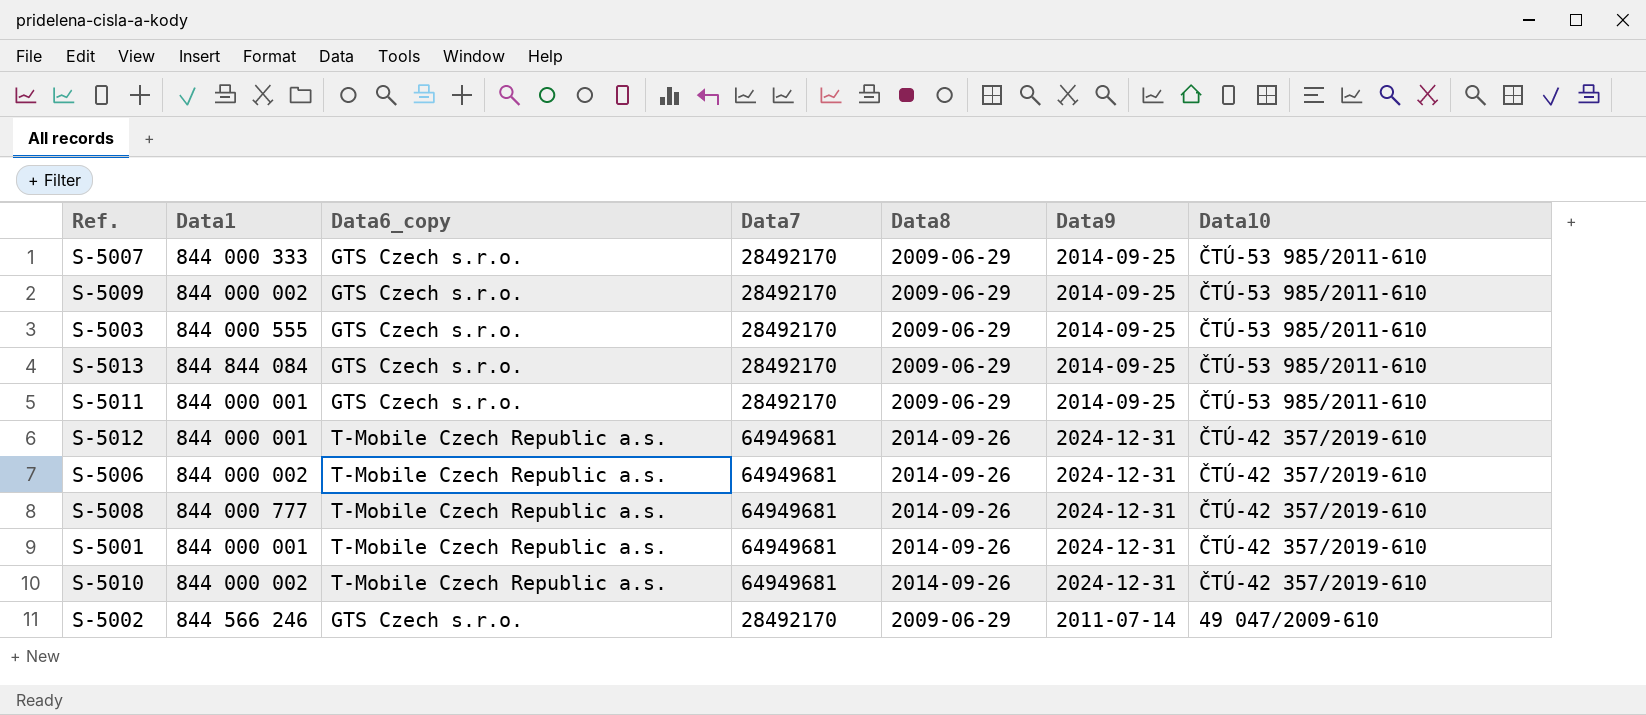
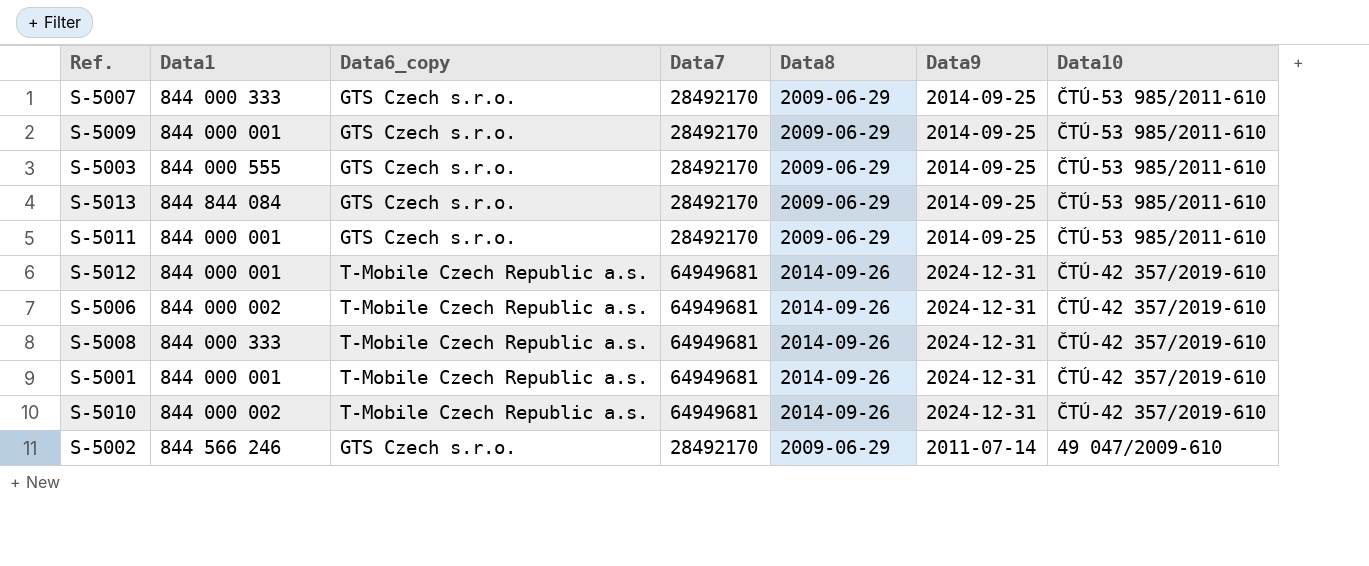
S-5009 | Data1: 844 000 002 -> 844 000 001
S-5008 | Data1: 844 000 777 -> 844 000 333

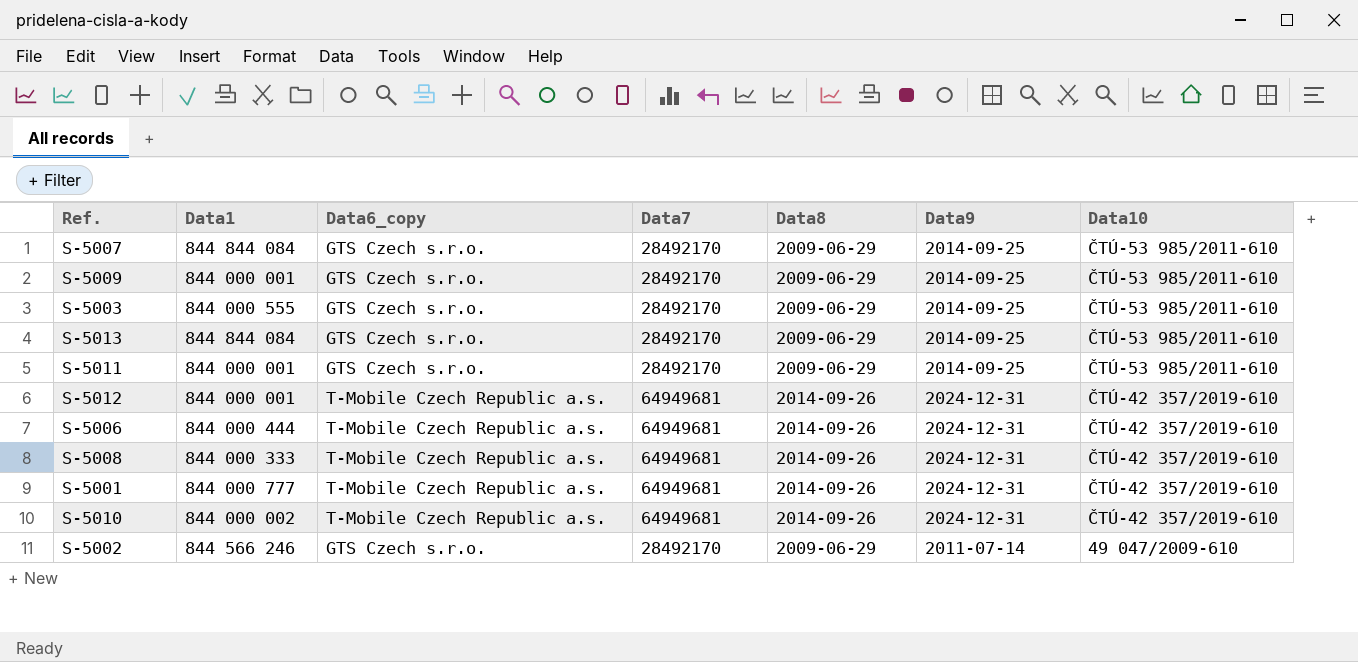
S-5007 | Data1: 844 000 333 -> 844 844 084
S-5006 | Data1: 844 000 002 -> 844 000 444
S-5001 | Data1: 844 000 001 -> 844 000 777

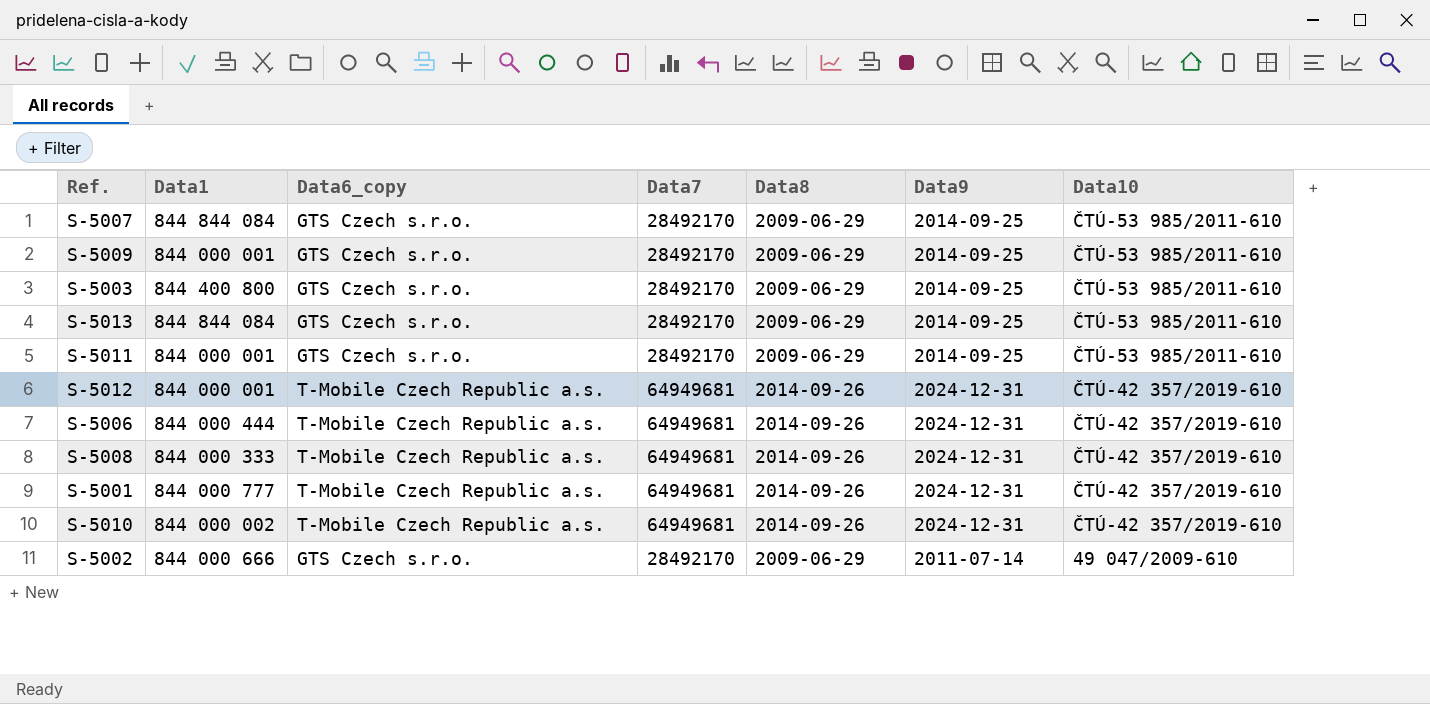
S-5003 | Data1: 844 000 555 -> 844 400 800
S-5002 | Data1: 844 566 246 -> 844 000 666

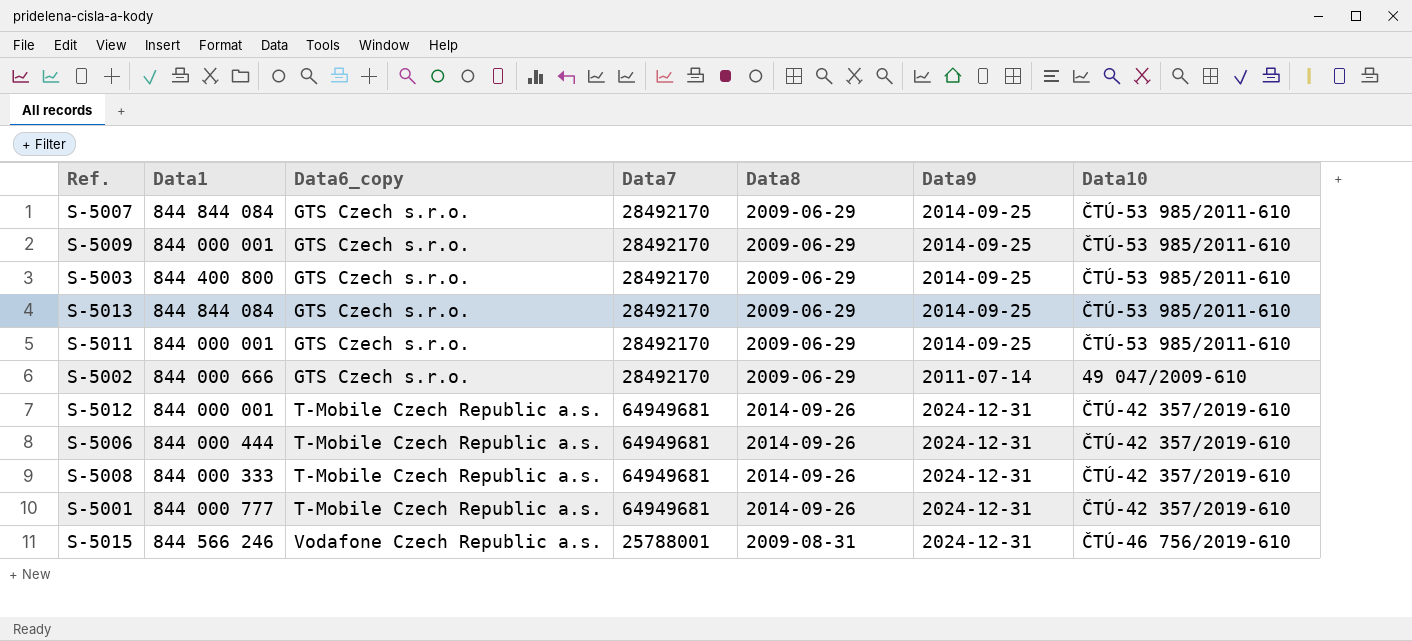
row order: Data10 descending -> Data6_copy ascending
row S-5010: 844 000 002 | T-Mobile Czech Republic a.s. | 64949681 | 2014-09-26 | 2024-12-31 | ČTÚ-42 357/2019-610 -> none
row S-5015: none -> 844 566 246 | Vodafone Czech Republic a.s. | 25788001 | 2009-08-31 | 2024-12-31 | ČTÚ-46 756/2019-610

